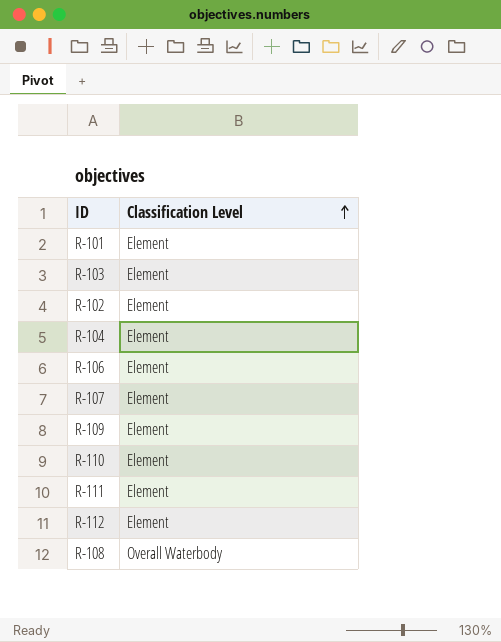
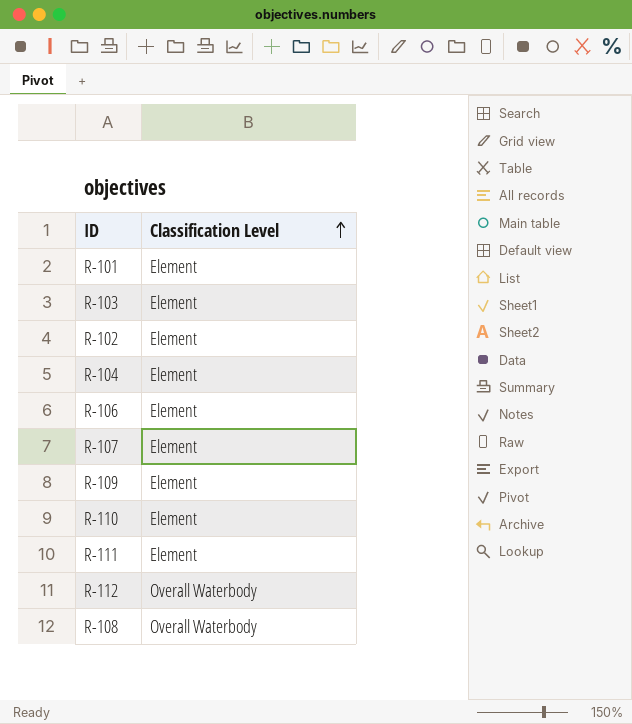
R-112 | Classification Level: Element -> Overall Waterbody

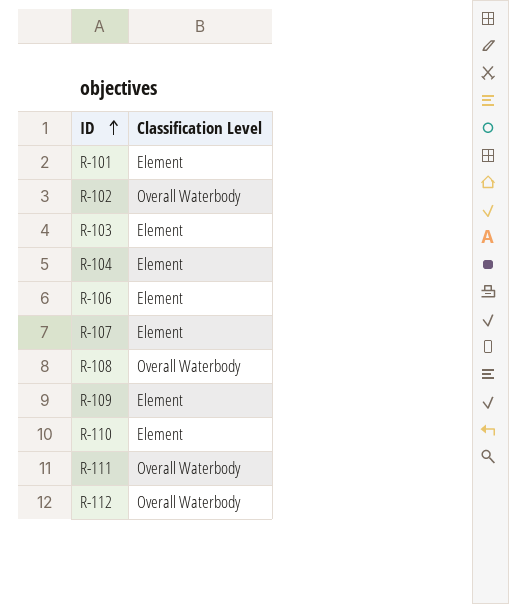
row order: Classification Level ascending -> ID ascending
R-102 | Classification Level: Element -> Overall Waterbody
R-111 | Classification Level: Element -> Overall Waterbody

